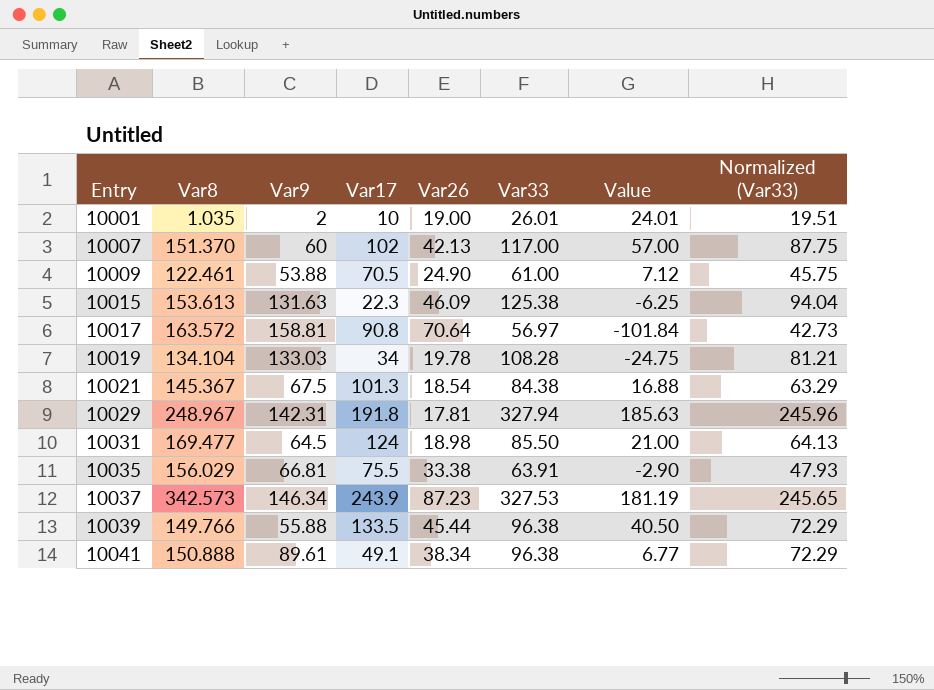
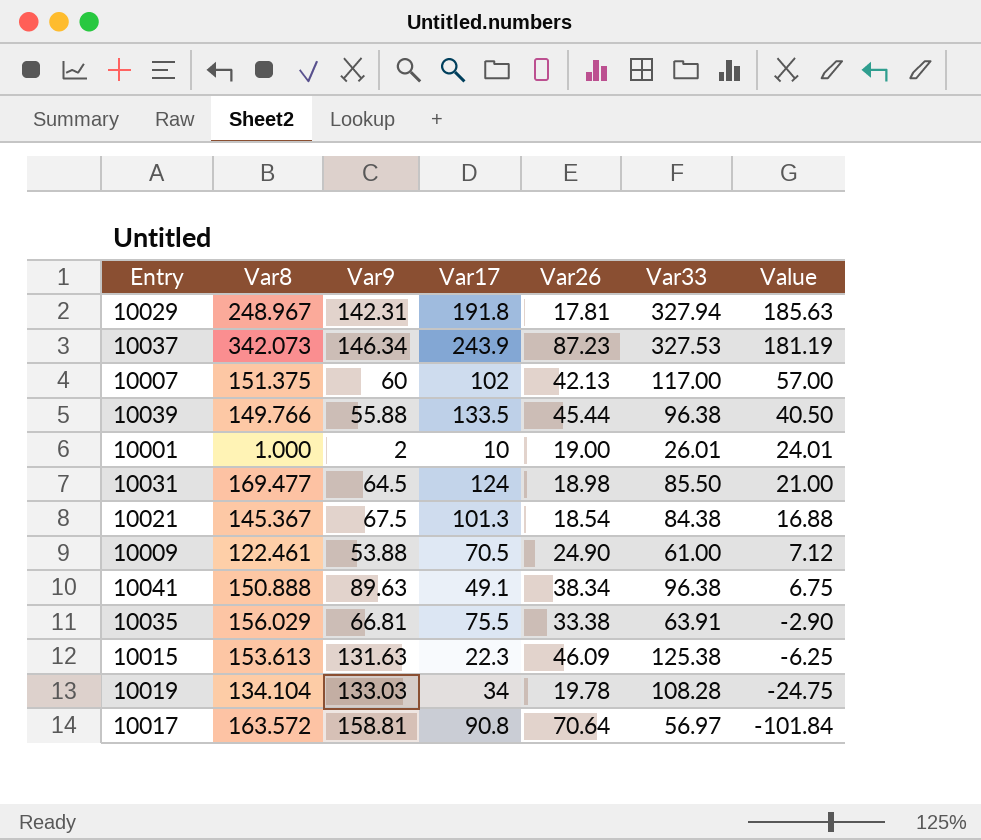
row order: Entry ascending -> Value descending
column Normalized (Var33) | formula: [Var33] * 0.75 -> none
10037 | Var8: 342.573 -> 342.073
10007 | Var8: 151.370 -> 151.375
10001 | Var8: 1.035 -> 1.000
10041 | Var9: 89.61 -> 89.63
10041 | Value: 6.77 -> 6.75

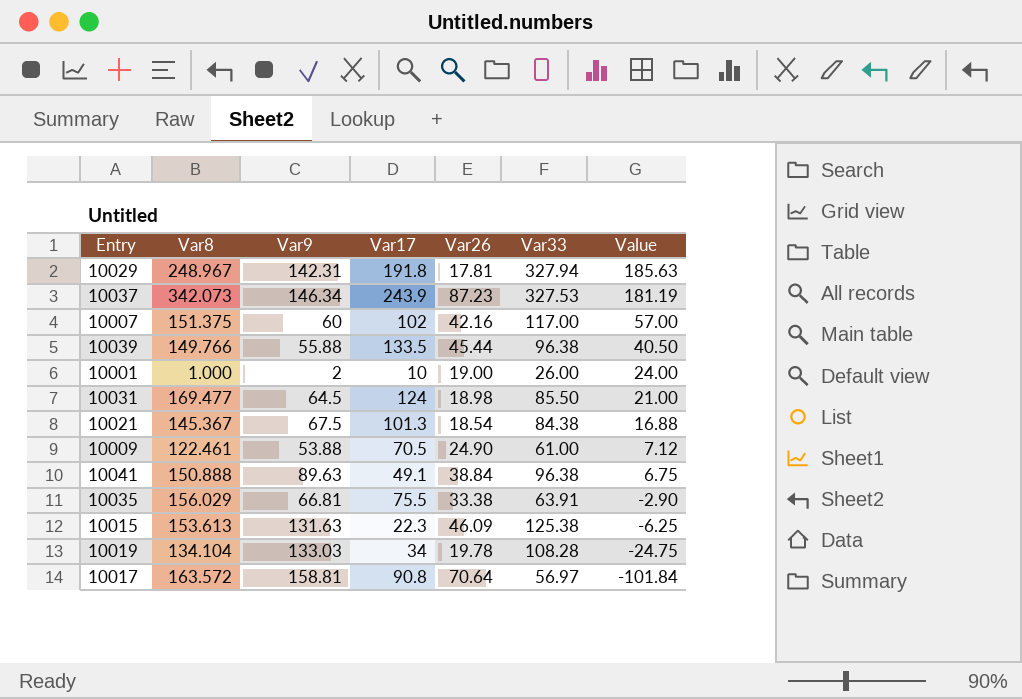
10007 | Var26: 42.13 -> 42.16
10001 | Var33: 26.01 -> 26.00
10001 | Value: 24.01 -> 24.00
10041 | Var26: 38.34 -> 38.84

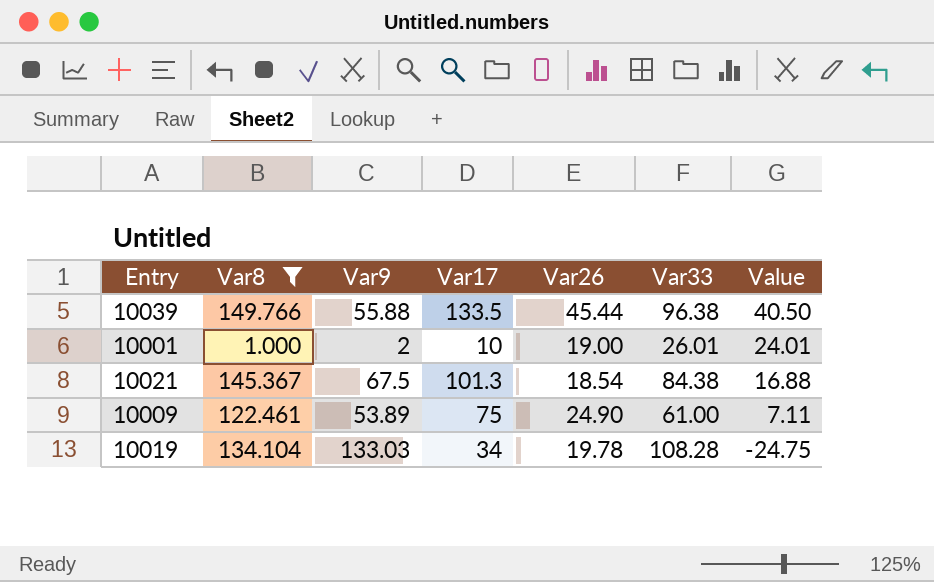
filter: none -> Var8 <= 149.766
10001 | Var33: 26.00 -> 26.01
10001 | Value: 24.00 -> 24.01
10009 | Var9: 53.88 -> 53.89
10009 | Var17: 70.5 -> 75
10009 | Value: 7.12 -> 7.11

